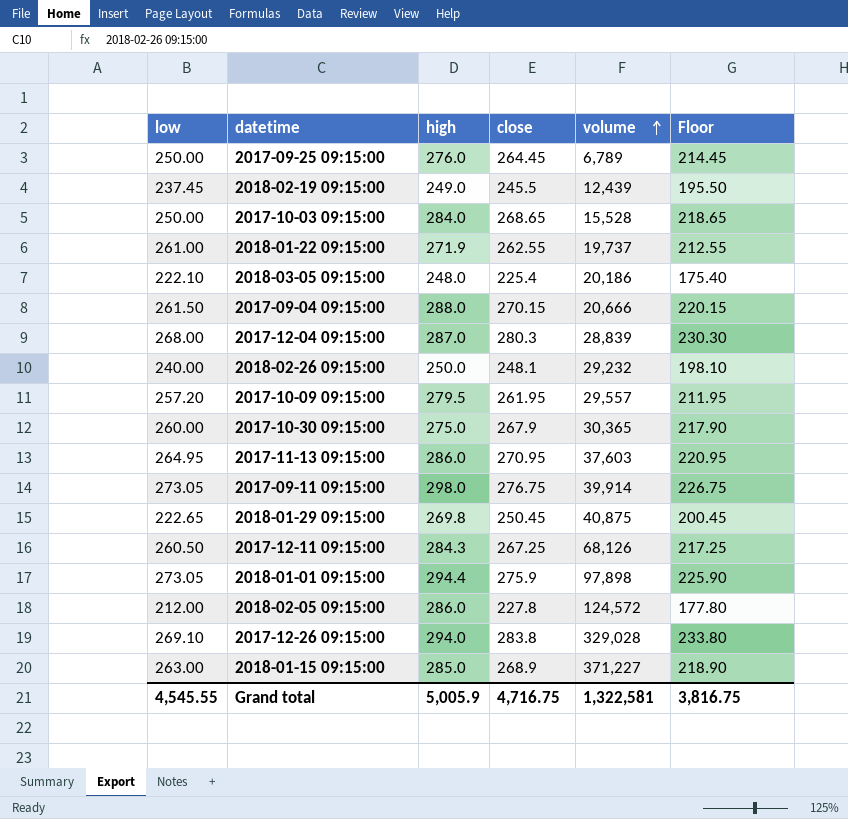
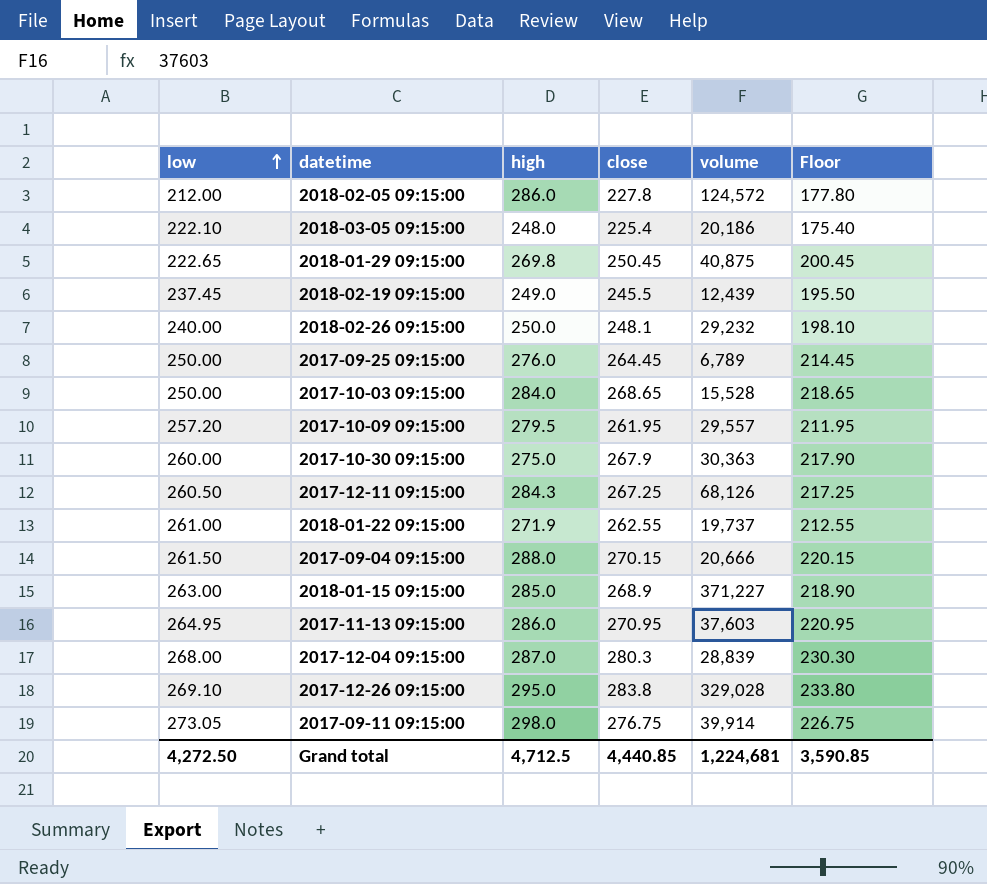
row order: volume ascending -> low ascending
row 2018-01-01 09:15:00: 273.05 | 294.4 | 275.9 | 97,898 | 225.90 -> none
2017-10-30 09:15:00 | volume: 30,365 -> 30,363
2017-12-26 09:15:00 | high: 294.0 -> 295.0
Grand total | low: 4,545.55 -> 4,272.50
Grand total | high: 5,005.9 -> 4,712.5
Grand total | close: 4,716.75 -> 4,440.85
Grand total | volume: 1,322,581 -> 1,224,681
Grand total | Floor: 3,816.75 -> 3,590.85

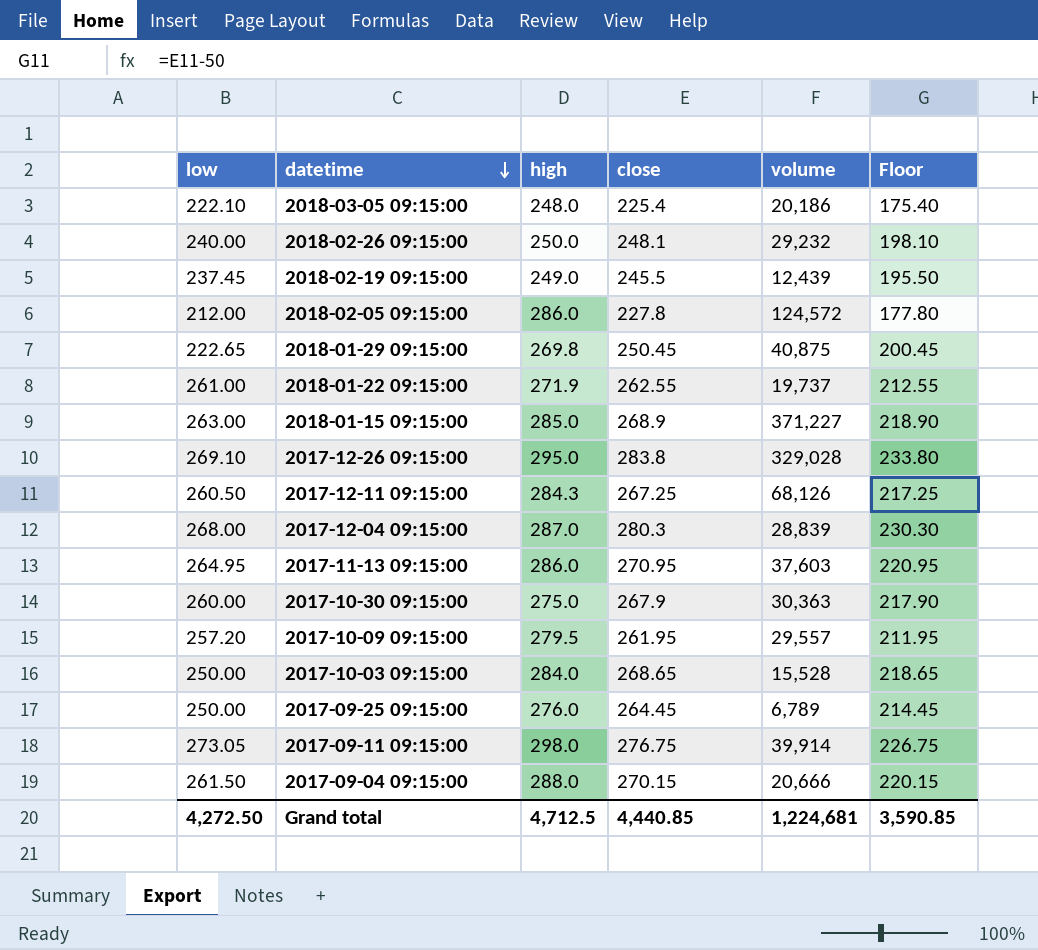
row order: low ascending -> datetime descending

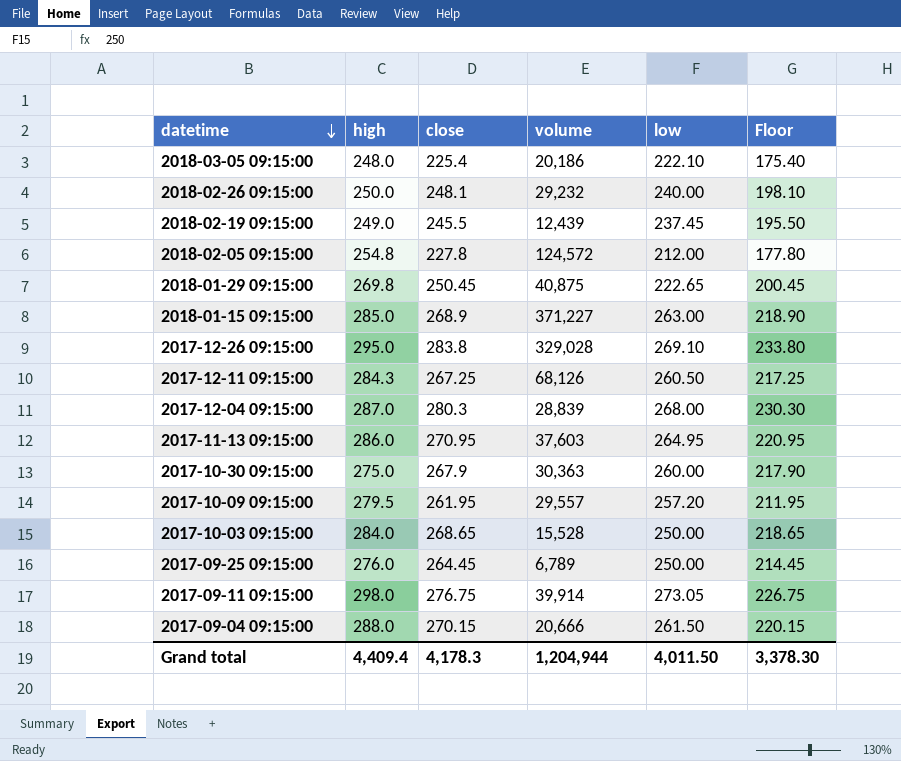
column low | position: 1 -> 5
row 2018-01-22 09:15:00: 261.00 | 271.9 | 262.55 | 19,737 | 212.55 -> none
2018-02-05 09:15:00 | high: 286.0 -> 254.8
Grand total | high: 4,712.5 -> 4,409.4
Grand total | close: 4,440.85 -> 4,178.3
Grand total | volume: 1,224,681 -> 1,204,944
Grand total | low: 4,272.50 -> 4,011.50
Grand total | Floor: 3,590.85 -> 3,378.30

